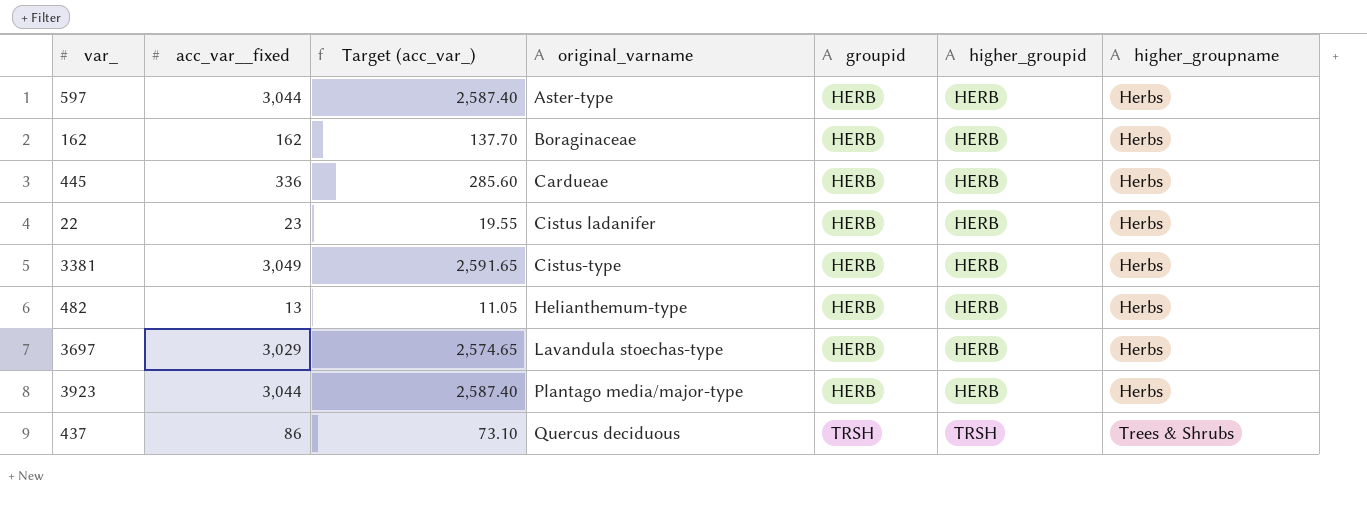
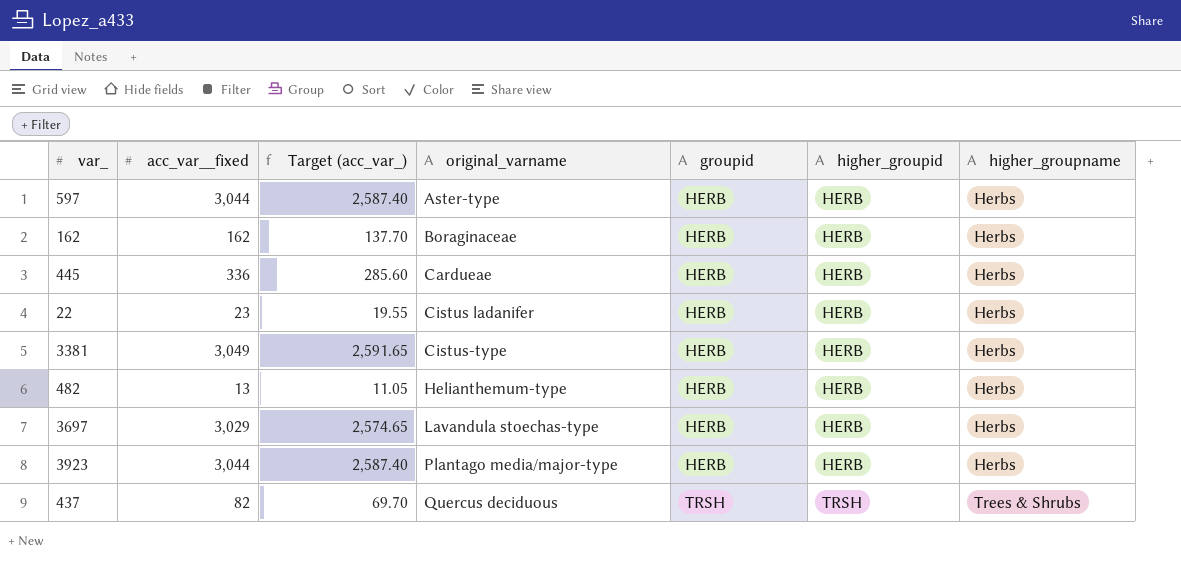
437 | acc_var__fixed: 86 -> 82
437 | Target (acc_var_): 73.10 -> 69.70

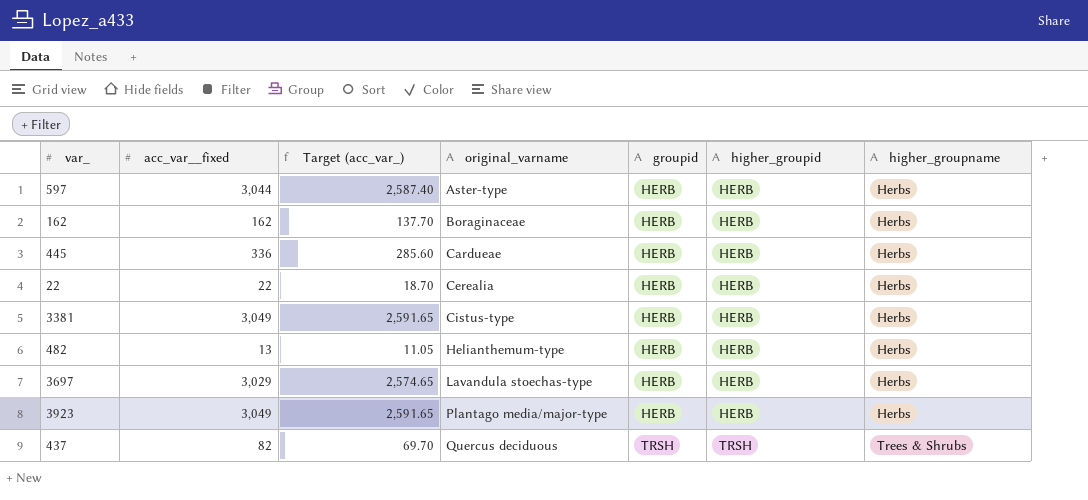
22 | acc_var__fixed: 23 -> 22
22 | Target (acc_var_): 19.55 -> 18.70
22 | original_varname: Cistus ladanifer -> Cerealia
3923 | acc_var__fixed: 3,044 -> 3,049
3923 | Target (acc_var_): 2,587.40 -> 2,591.65

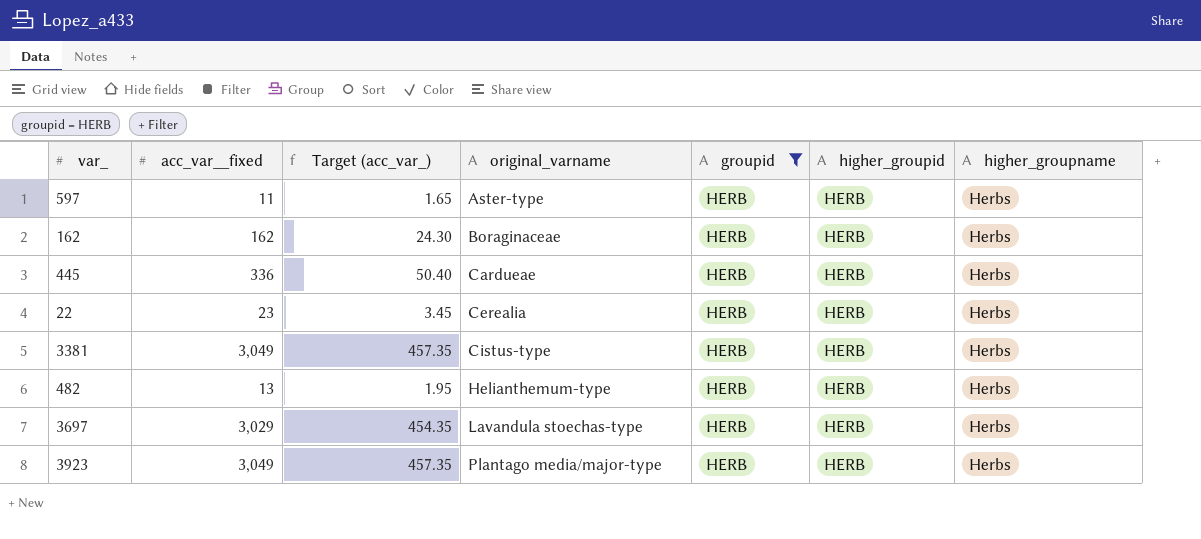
filter: none -> groupid = HERB
column Target (acc_var_) | formula: [acc_var__fixed] * 0.85 -> [acc_var__fixed] * 0.15
597 | acc_var__fixed: 3,044 -> 11
22 | acc_var__fixed: 22 -> 23

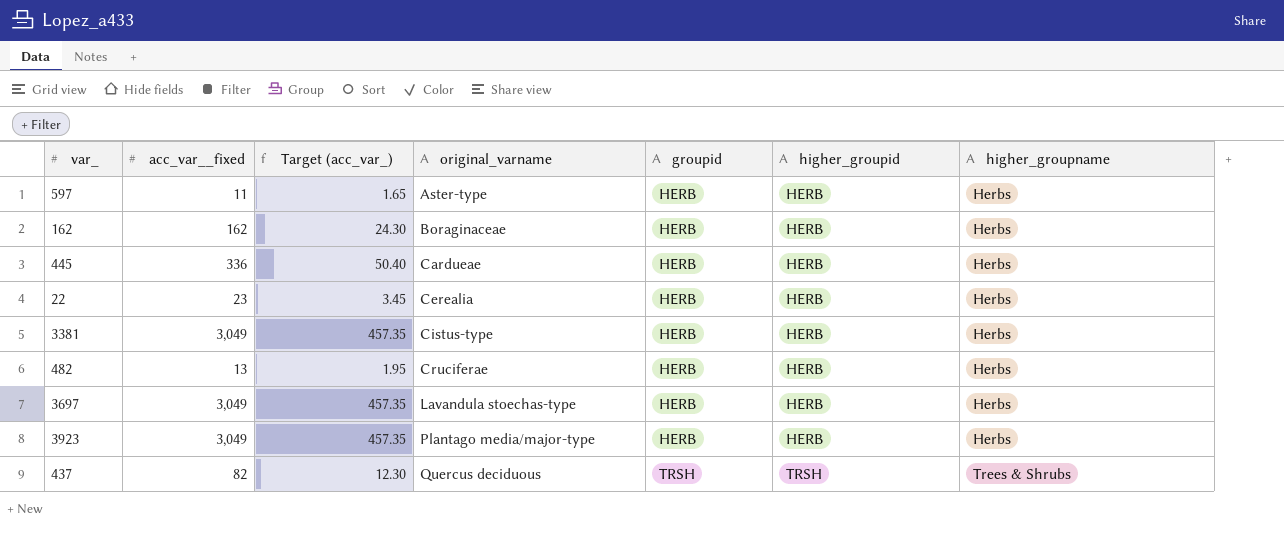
filter: groupid = HERB -> none
482 | original_varname: Helianthemum-type -> Cruciferae
3697 | acc_var__fixed: 3,029 -> 3,049
3697 | Target (acc_var_): 454.35 -> 457.35

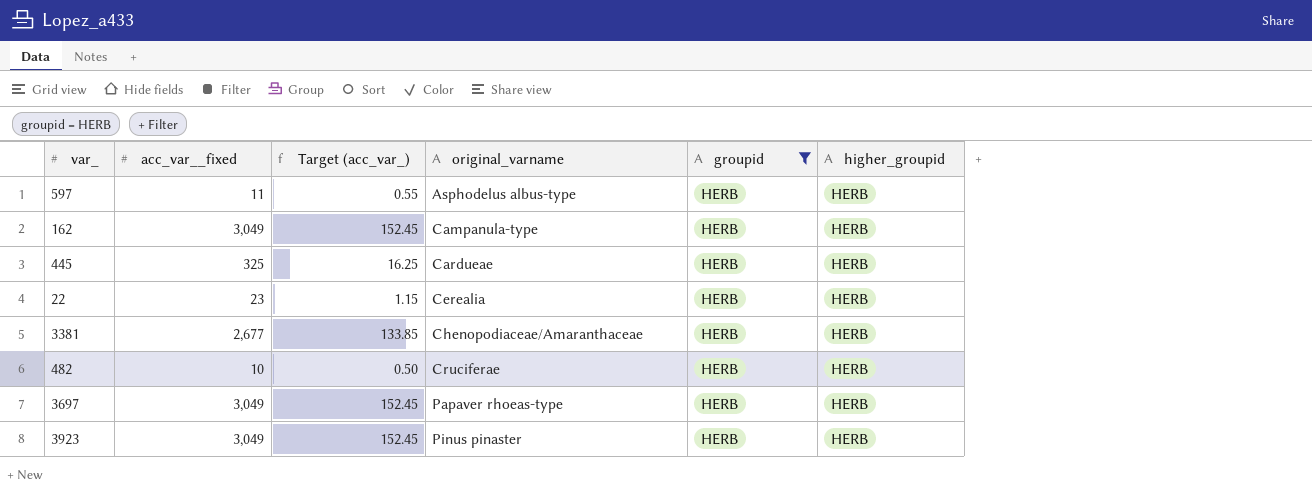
filter: none -> groupid = HERB
column higher_groupname | position: 7 -> none
column Target (acc_var_) | formula: [acc_var__fixed] * 0.15 -> [acc_var__fixed] * 0.05
597 | original_varname: Aster-type -> Asphodelus albus-type
162 | acc_var__fixed: 162 -> 3,049
162 | original_varname: Boraginaceae -> Campanula-type
445 | acc_var__fixed: 336 -> 325
3381 | acc_var__fixed: 3,049 -> 2,677
3381 | original_varname: Cistus-type -> Chenopodiaceae/Amaranthaceae
482 | acc_var__fixed: 13 -> 10
3697 | original_varname: Lavandula stoechas-type -> Papaver rhoeas-type
3923 | original_varname: Plantago media/major-type -> Pinus pinaster

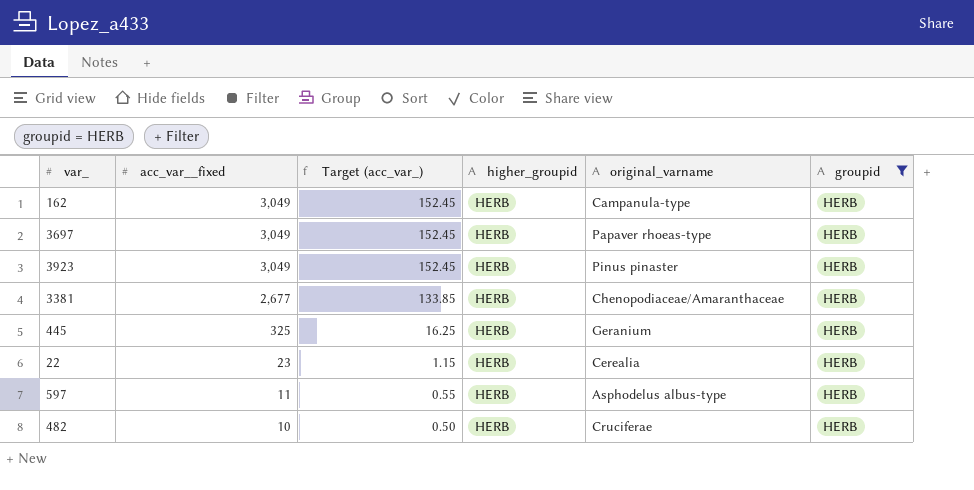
row order: original_varname ascending -> acc_var__fixed descending
column higher_groupid | position: 6 -> 4
445 | original_varname: Cardueae -> Geranium

